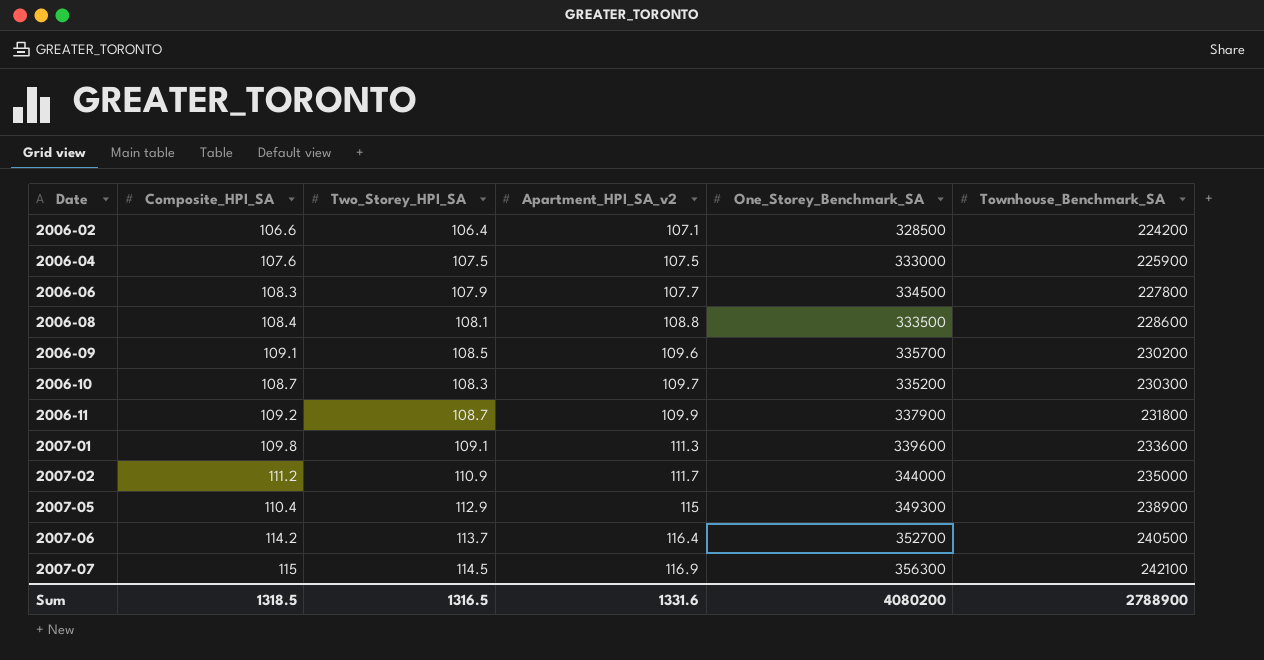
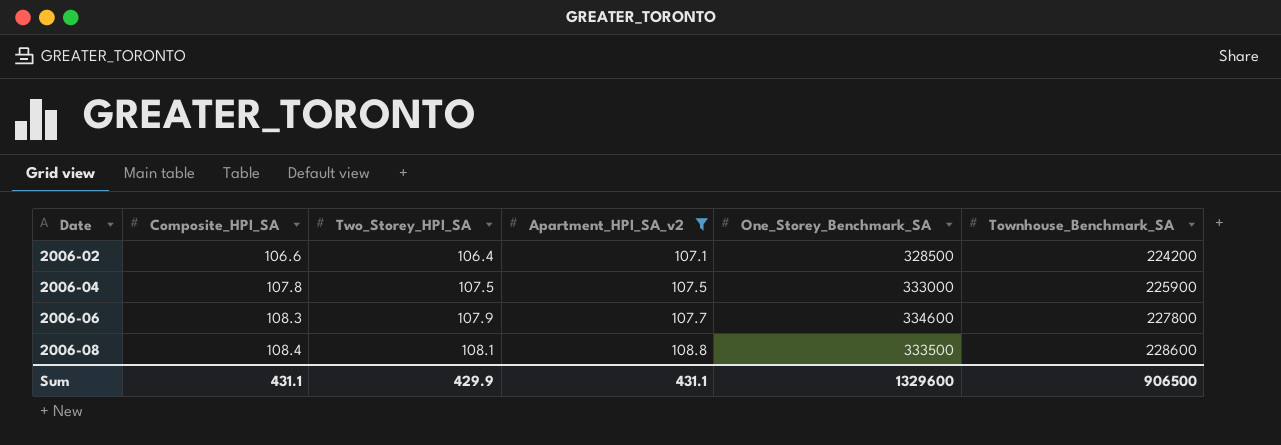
filter: none -> Apartment_HPI_SA_v2 <= 108.8
2006-04 | Composite_HPI_SA: 107.6 -> 107.8
2006-06 | One_Storey_Benchmark_SA: 334500 -> 334600
Sum | Composite_HPI_SA: 1318.5 -> 431.1
Sum | Two_Storey_HPI_SA: 1316.5 -> 429.9
Sum | Apartment_HPI_SA_v2: 1331.6 -> 431.1
Sum | One_Storey_Benchmark_SA: 4080200 -> 1329600
Sum | Townhouse_Benchmark_SA: 2788900 -> 906500

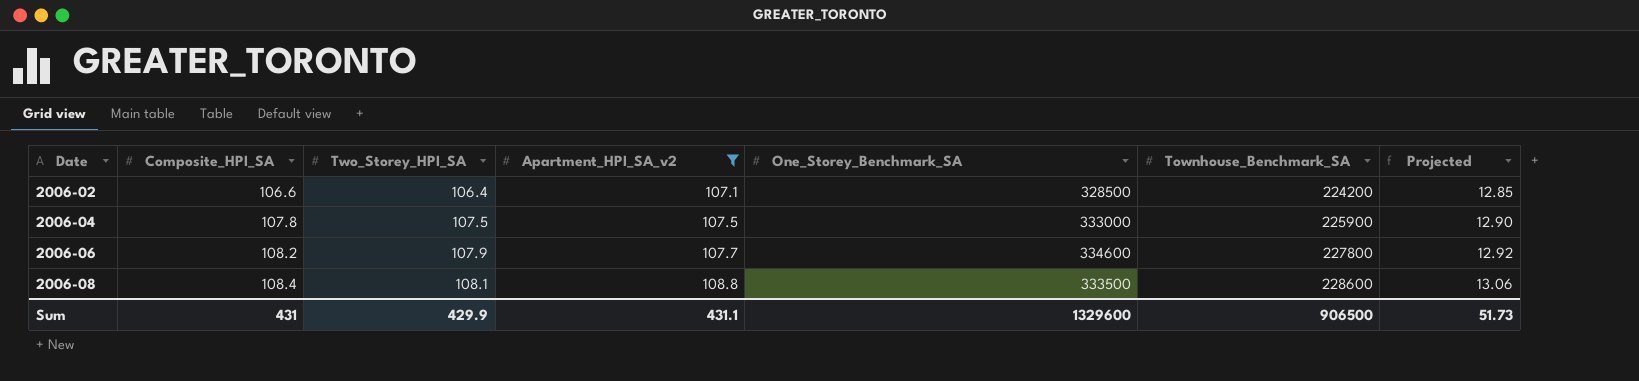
column Projected | formula: none -> [Apartment_HPI_SA_v2] * 0.12
2006-06 | Composite_HPI_SA: 108.3 -> 108.2
Sum | Composite_HPI_SA: 431.1 -> 431

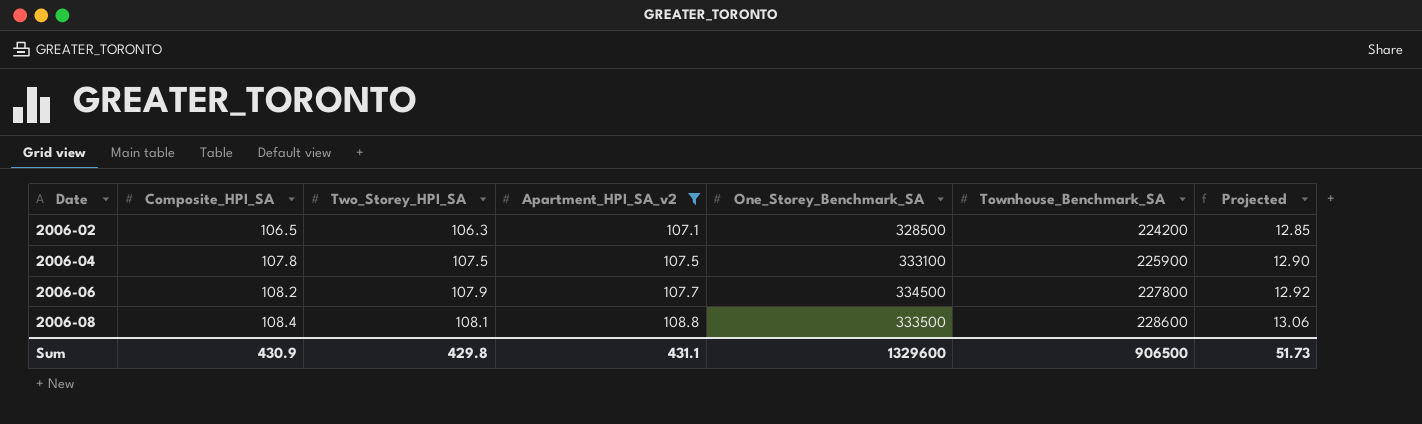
2006-02 | Composite_HPI_SA: 106.6 -> 106.5
2006-02 | Two_Storey_HPI_SA: 106.4 -> 106.3
2006-04 | One_Storey_Benchmark_SA: 333000 -> 333100
2006-06 | One_Storey_Benchmark_SA: 334600 -> 334500
Sum | Composite_HPI_SA: 431 -> 430.9
Sum | Two_Storey_HPI_SA: 429.9 -> 429.8

